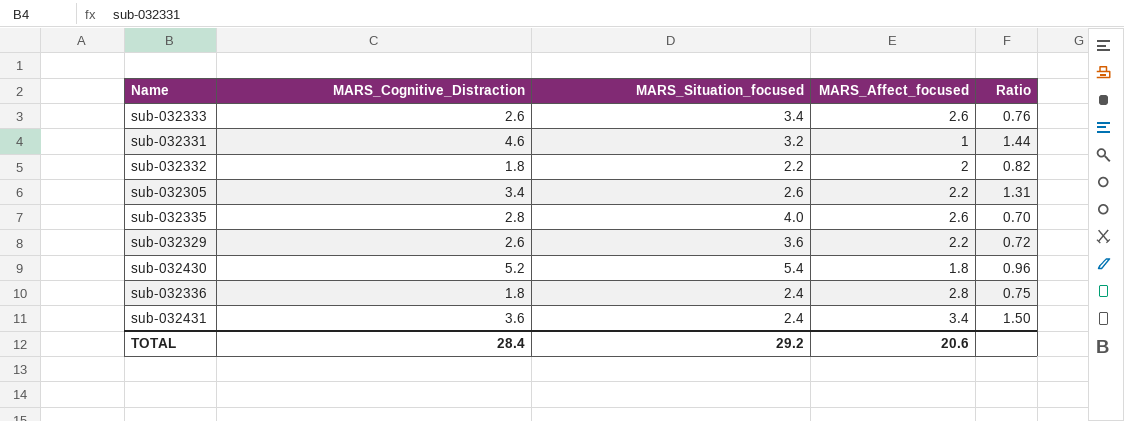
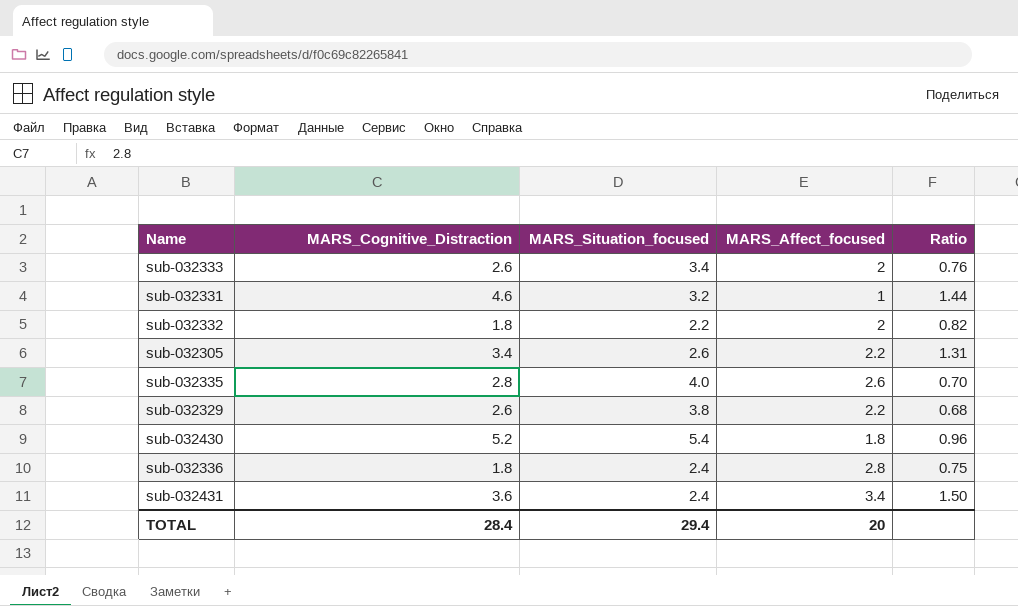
sub-032333 | MARS_Affect_focused: 2.6 -> 2
sub-032329 | MARS_Situation_focused: 3.6 -> 3.8
sub-032329 | Ratio: 0.72 -> 0.68
TOTAL | MARS_Situation_focused: 29.2 -> 29.4
TOTAL | MARS_Affect_focused: 20.6 -> 20

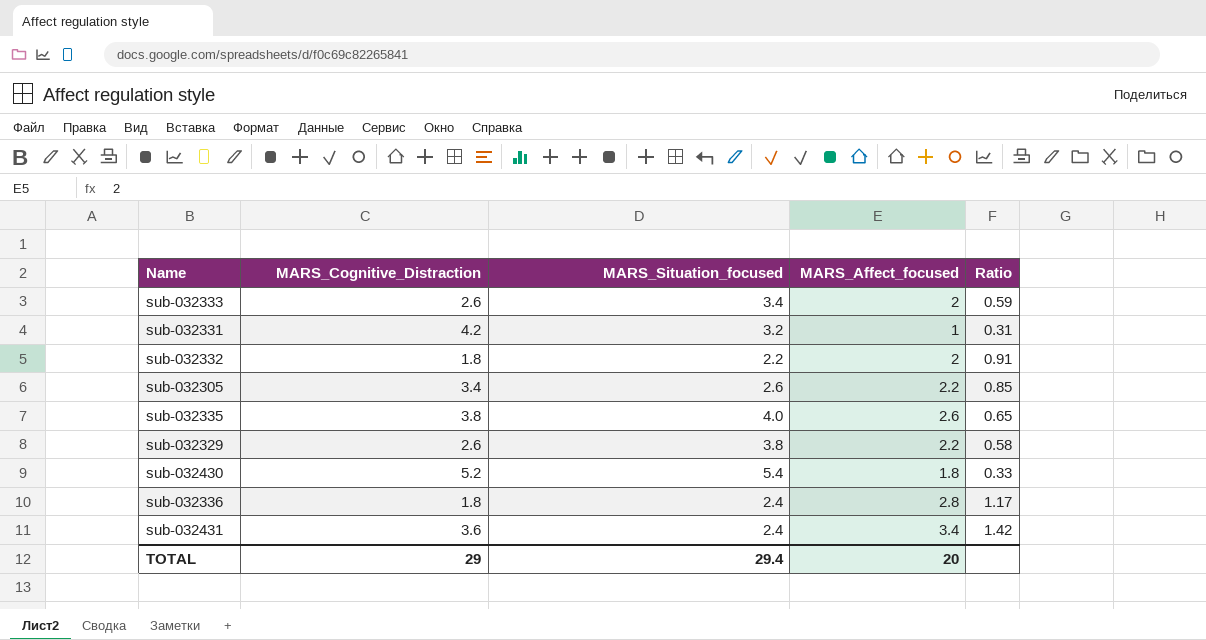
column Ratio | formula: [MARS_Cognitive_Distraction] / [MARS_Situation_focused] -> [MARS_Affect_focused] / [MARS_Situation_focused]
sub-032331 | MARS_Cognitive_Distraction: 4.6 -> 4.2
sub-032335 | MARS_Cognitive_Distraction: 2.8 -> 3.8
TOTAL | MARS_Cognitive_Distraction: 28.4 -> 29

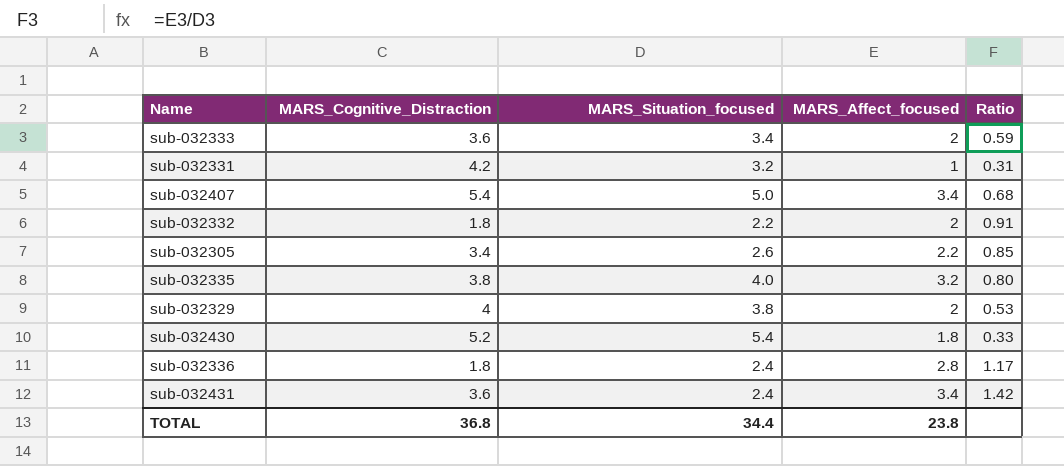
sub-032333 | MARS_Cognitive_Distraction: 2.6 -> 3.6
row sub-032407: none -> 5.4 | 5.0 | 3.4 | 0.68
sub-032335 | MARS_Affect_focused: 2.6 -> 3.2
sub-032335 | Ratio: 0.65 -> 0.80
sub-032329 | MARS_Cognitive_Distraction: 2.6 -> 4
sub-032329 | MARS_Affect_focused: 2.2 -> 2
sub-032329 | Ratio: 0.58 -> 0.53
TOTAL | MARS_Cognitive_Distraction: 29 -> 36.8
TOTAL | MARS_Situation_focused: 29.4 -> 34.4
TOTAL | MARS_Affect_focused: 20 -> 23.8

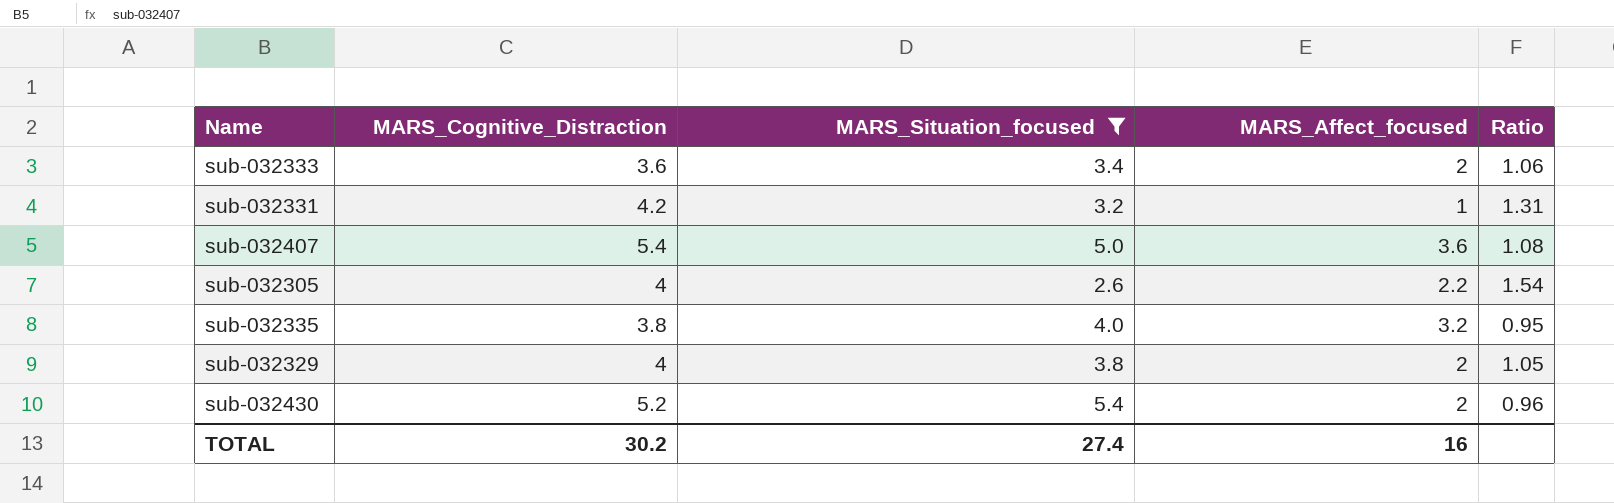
filter: none -> MARS_Situation_focused >= 2.6
column Ratio | formula: [MARS_Affect_focused] / [MARS_Situation_focused] -> [MARS_Cognitive_Distraction] / [MARS_Situation_focused]
sub-032407 | MARS_Affect_focused: 3.4 -> 3.6
sub-032305 | MARS_Cognitive_Distraction: 3.4 -> 4
sub-032430 | MARS_Affect_focused: 1.8 -> 2
TOTAL | MARS_Cognitive_Distraction: 36.8 -> 30.2
TOTAL | MARS_Situation_focused: 34.4 -> 27.4
TOTAL | MARS_Affect_focused: 23.8 -> 16

